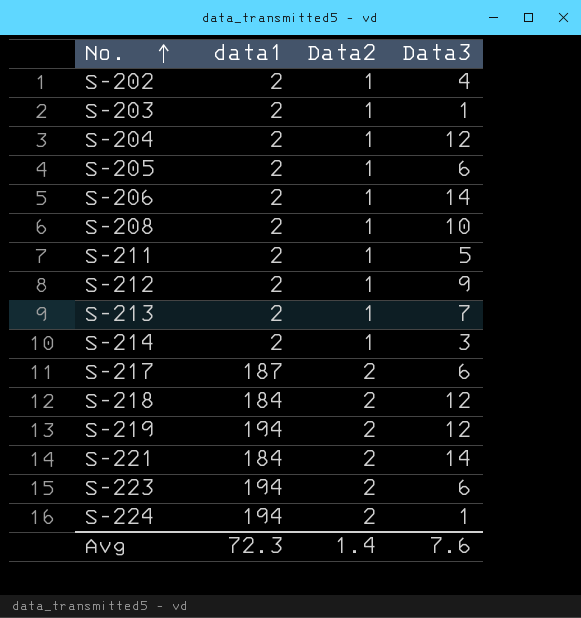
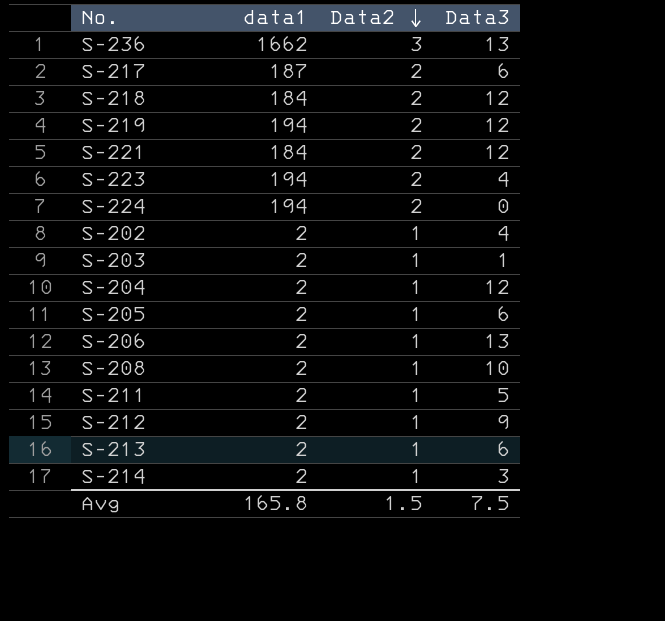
row order: No. ascending -> Data2 descending
row S-236: none -> 1662 | 3 | 13
S-221 | Data3: 14 -> 12
S-223 | Data3: 6 -> 4
S-224 | Data3: 1 -> 0
S-206 | Data3: 14 -> 13
S-213 | Data3: 7 -> 6
Avg | data1: 72.3 -> 165.8
Avg | Data2: 1.4 -> 1.5
Avg | Data3: 7.6 -> 7.5

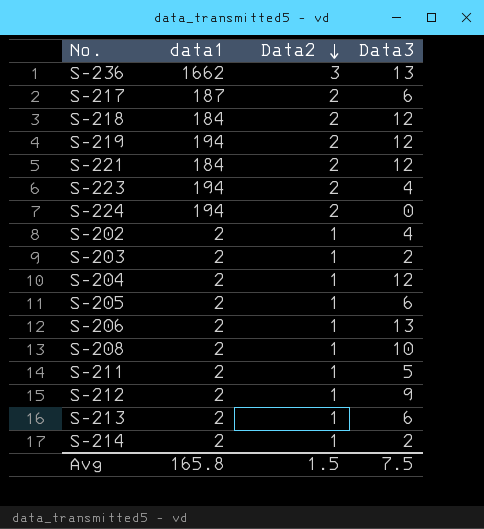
S-203 | Data3: 1 -> 2
S-214 | Data3: 3 -> 2

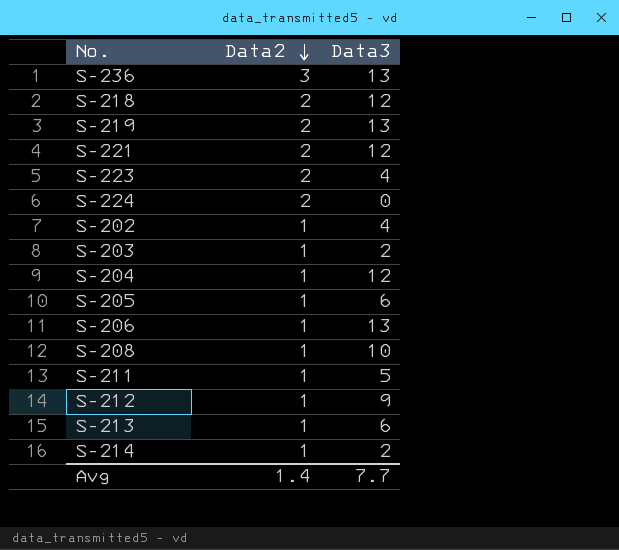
column data1 | position: 2 -> none
row S-217: 187 | 2 | 6 -> none
S-219 | Data3: 12 -> 13
Avg | Data2: 1.5 -> 1.4
Avg | Data3: 7.5 -> 7.7

